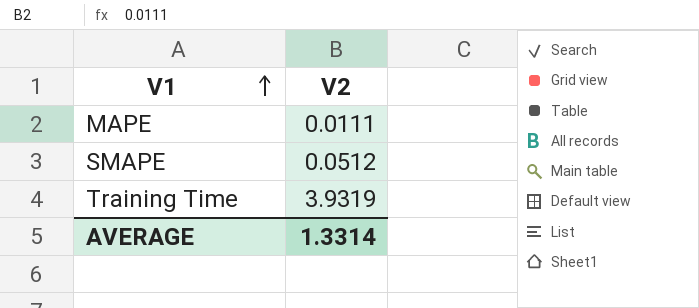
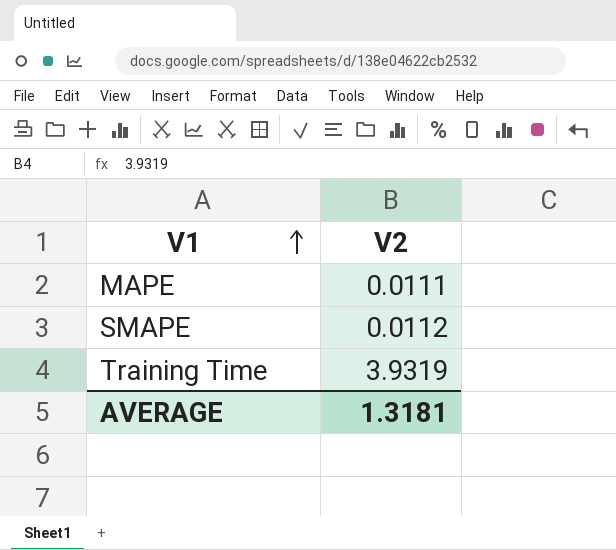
SMAPE | V2: 0.0512 -> 0.0112
AVERAGE | V2: 1.3314 -> 1.3181

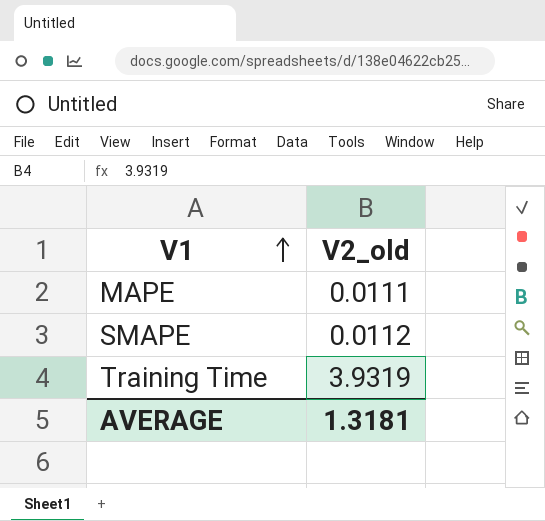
column name: V2 -> V2_old

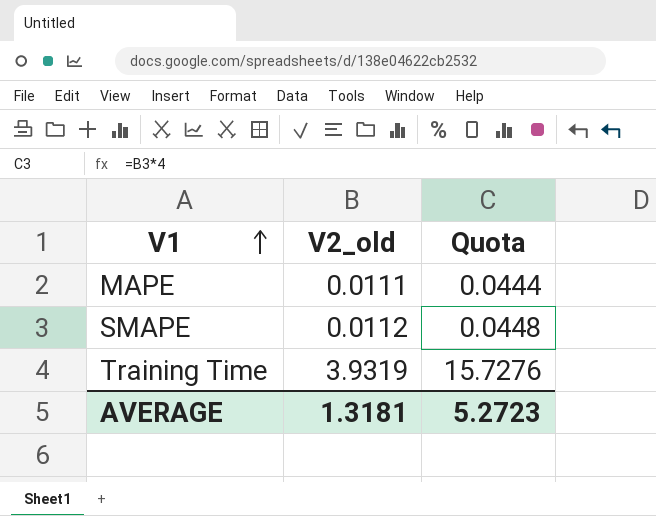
column Quota | formula: none -> [V2_old] * 4

